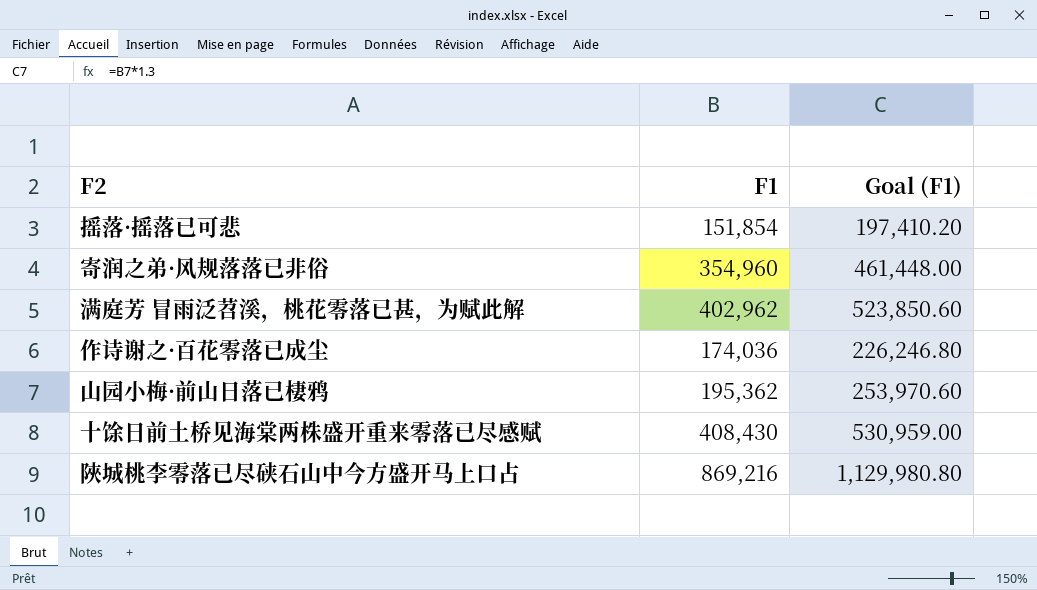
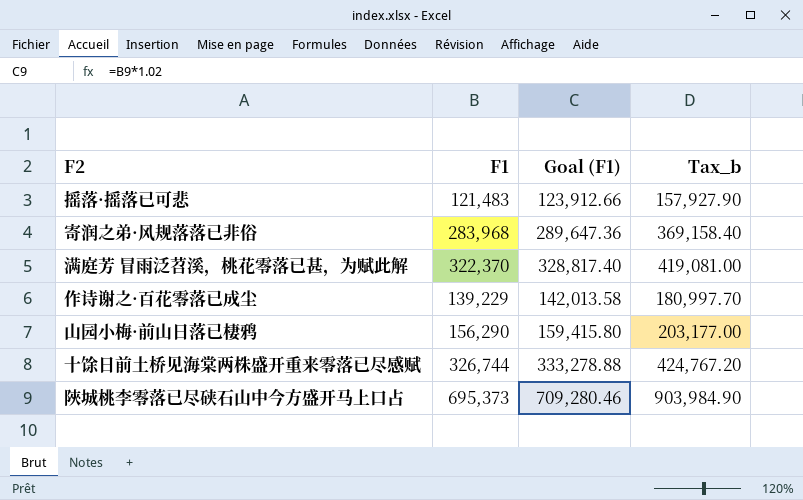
column Goal (F1) | formula: [F1] * 1.3 -> [F1] * 1.02
column Tax_b | formula: none -> [F1] * 1.3
摇落·摇落已可悲 | F1: 151,854 -> 121,483
寄润之弟·风规落落已非俗 | F1: 354,960 -> 283,968
满庭芳 冒雨泛苕溪，桃花零落已甚，为赋此解 | F1: 402,962 -> 322,370
作诗谢之·百花零落已成尘 | F1: 174,036 -> 139,229
山园小梅·前山日落已棲鸦 | F1: 195,362 -> 156,290
十馀日前土桥见海棠两株盛开重来零落已尽感赋 | F1: 408,430 -> 326,744
陜城桃李零落已尽硖石山中今方盛开马上口占 | F1: 869,216 -> 695,373

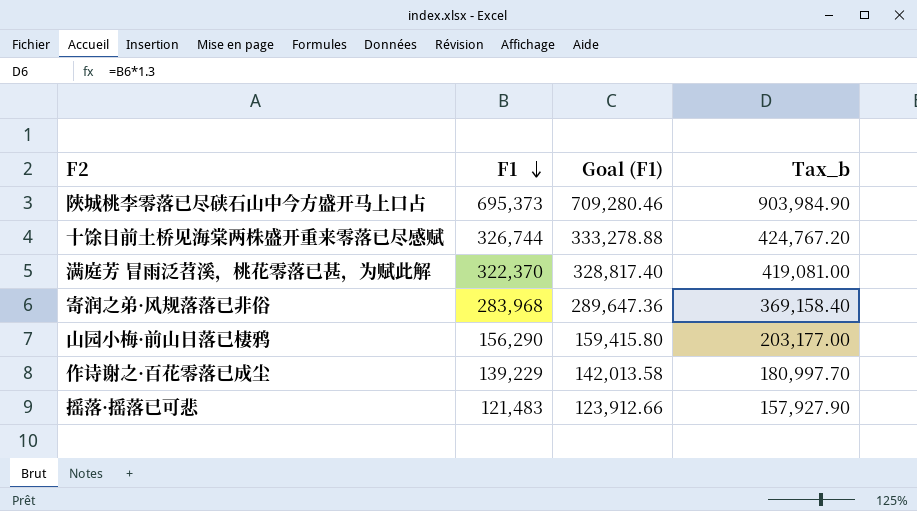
row order: none -> F1 descending

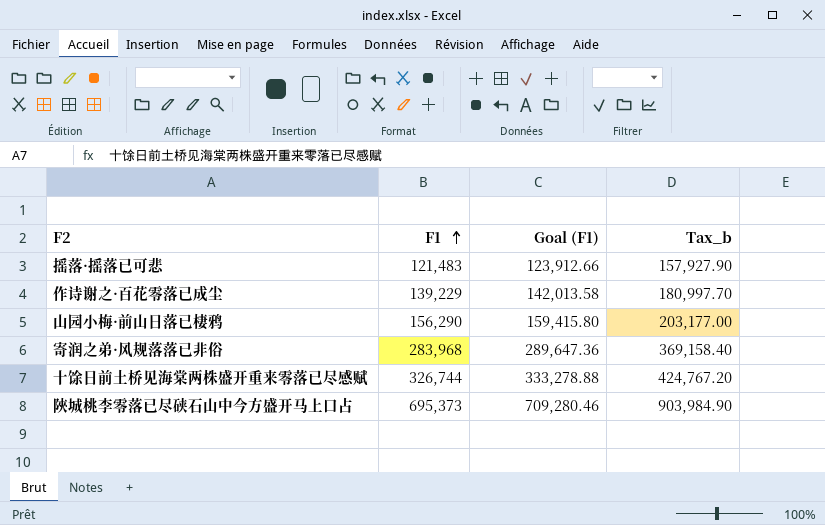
row order: F1 descending -> F1 ascending
row 满庭芳 冒雨泛苕溪，桃花零落已甚，为赋此解: 322,370 | 328,817.40 | 419,081.00 -> none

